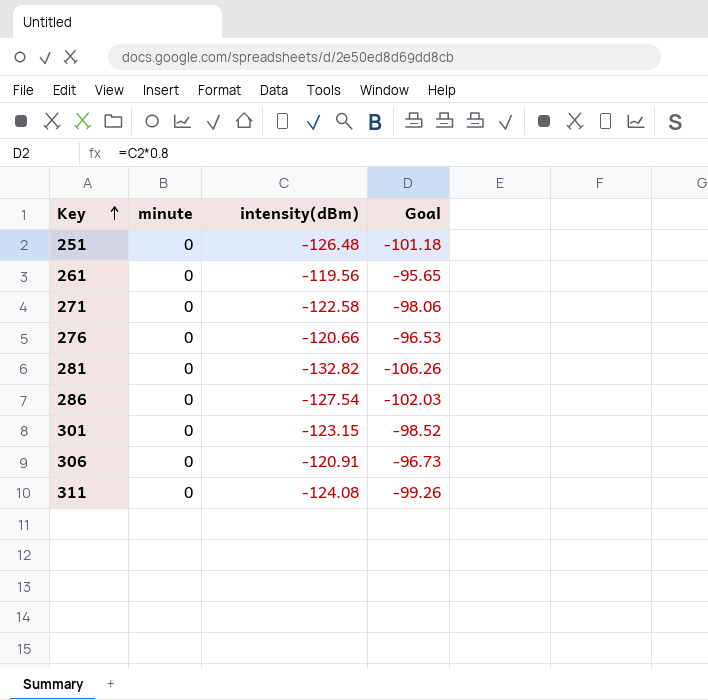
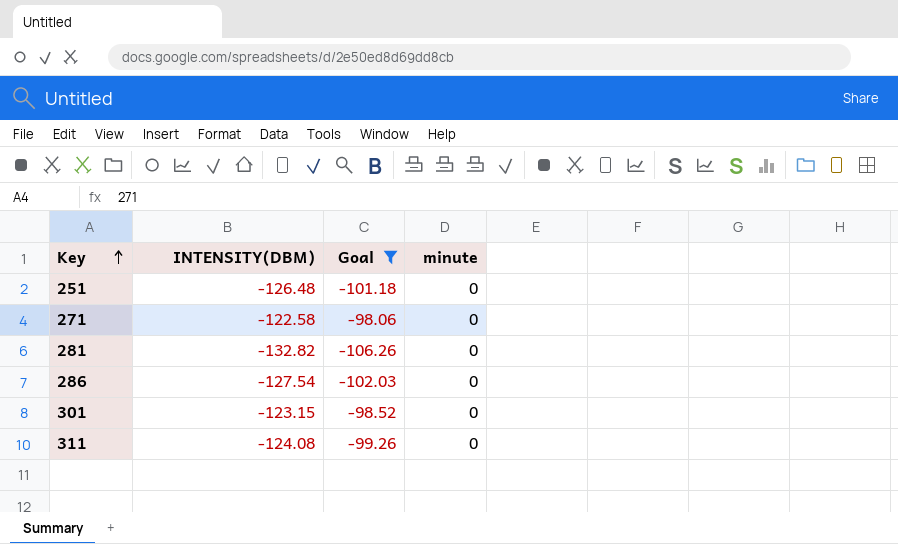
filter: none -> Goal <= -98.06
column name: intensity(dBm) -> INTENSITY(DBM)
column minute | position: 2 -> 4

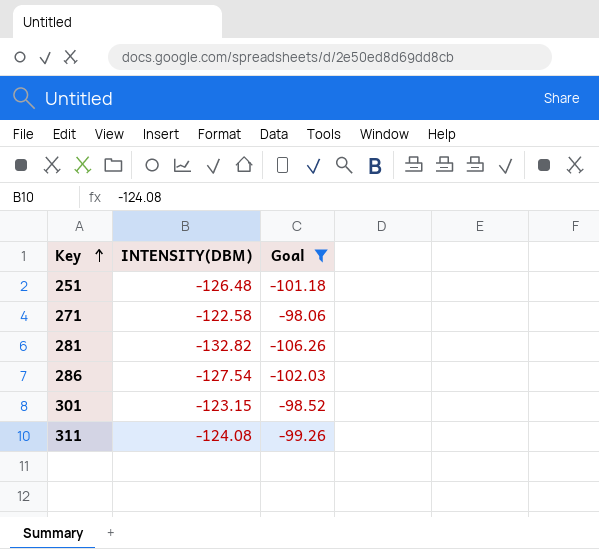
column minute | position: 4 -> none

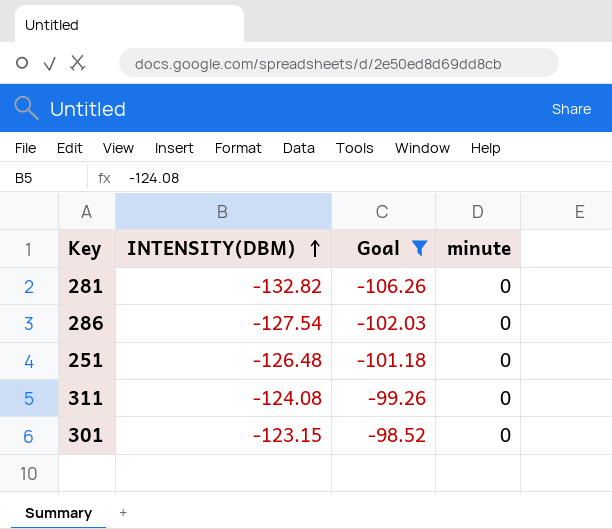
row order: Key ascending -> INTENSITY(DBM) ascending
column minute | position: none -> 4
row 271: -122.58 | -98.06 -> none

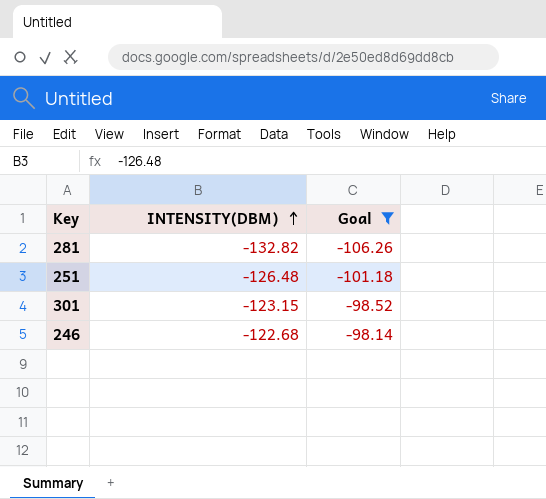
column minute | position: 4 -> none
row 286: -127.54 | -102.03 | 0 -> none
row 311: -124.08 | -99.26 | 0 -> none
row 246: none -> -122.68 | -98.14

